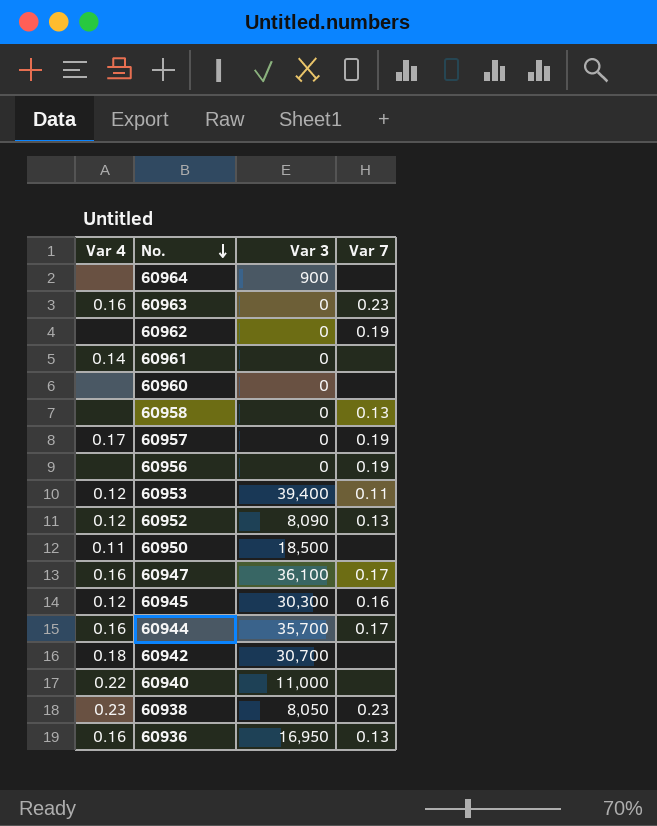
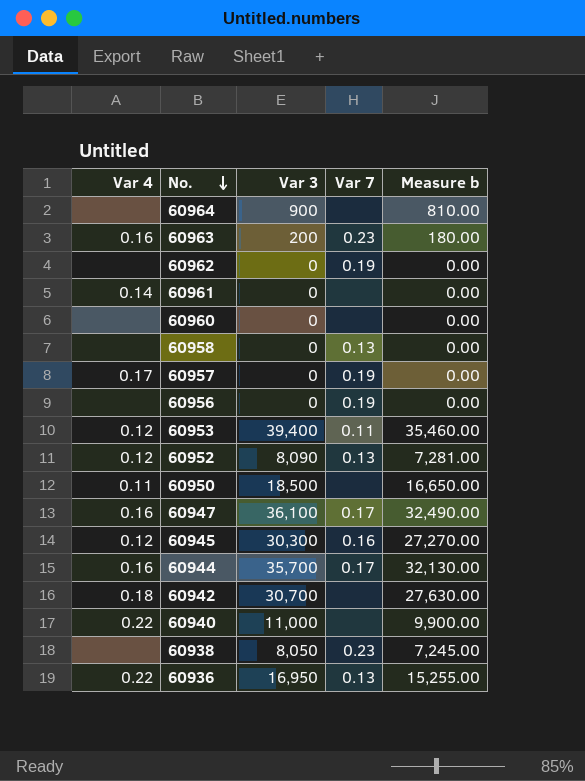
column Measure b | formula: none -> [Var 3] * 0.9
60963 | Var 3: 0 -> 200
60938 | Var 4: 0.23 -> none
60936 | Var 4: 0.16 -> 0.22

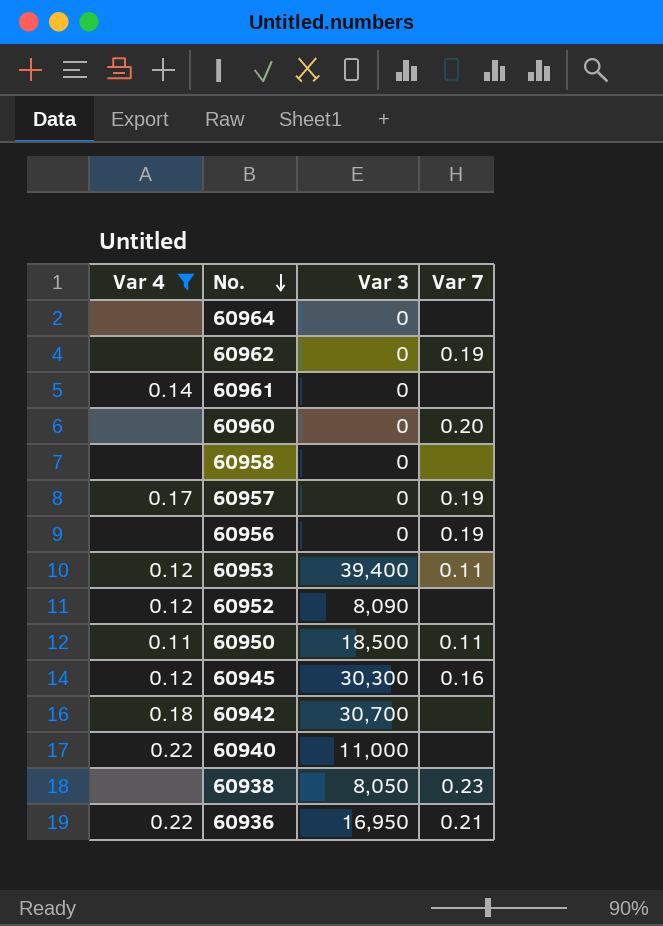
filter: none -> Var 4 != 0.16
column Measure b | formula: [Var 3] * 0.9 -> none
60964 | Var 3: 900 -> 0
60960 | Var 7: none -> 0.20
60958 | Var 7: 0.13 -> none
60952 | Var 7: 0.13 -> none
60950 | Var 7: none -> 0.11
60936 | Var 7: 0.13 -> 0.21

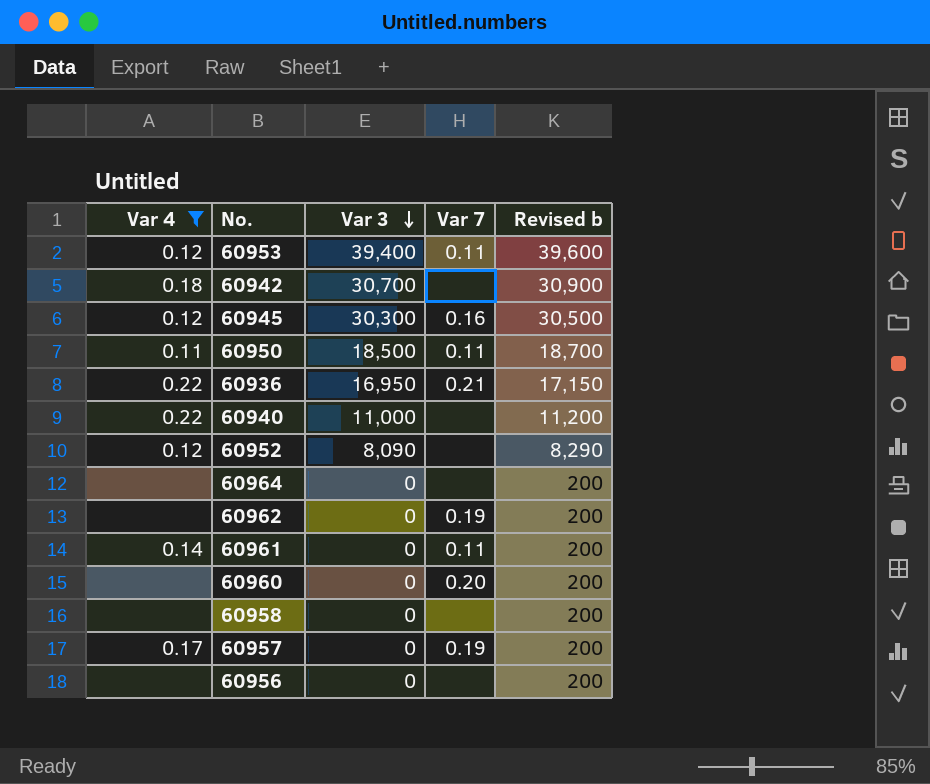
row order: No. descending -> Var 3 descending
column Revised b | formula: none -> [Var 3] + 200
row 60938: none | 8,050 | 0.23 -> none
60961 | Var 7: none -> 0.11
60956 | Var 7: 0.19 -> none

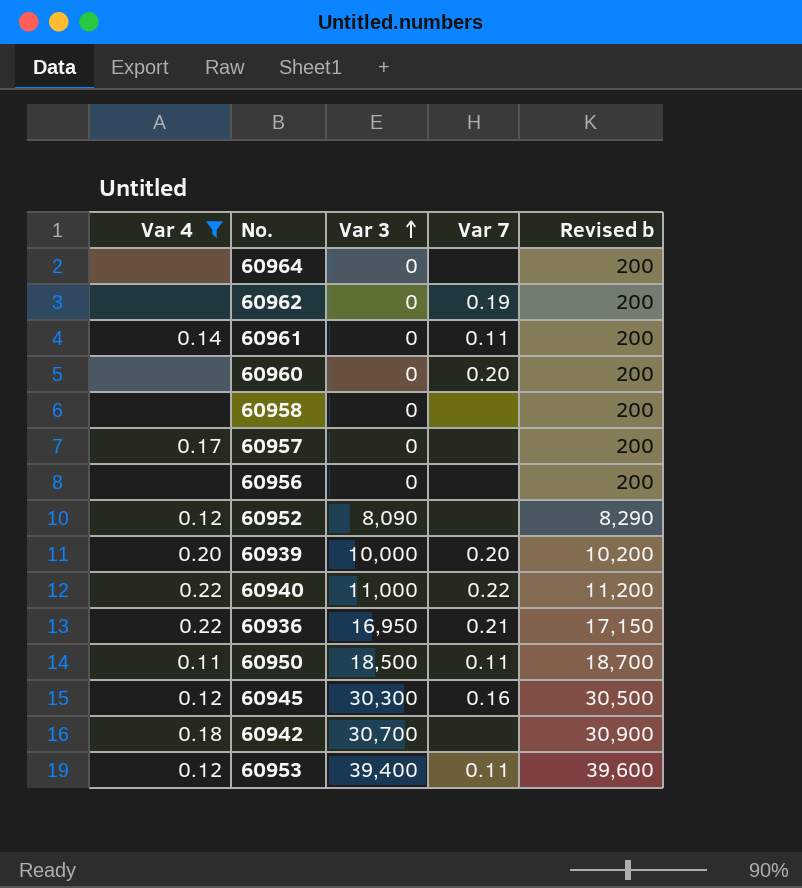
row order: Var 3 descending -> Var 3 ascending
60957 | Var 7: 0.19 -> none
row 60939: none -> 0.20 | 10,000 | 0.20 | 10,200
60940 | Var 7: none -> 0.22

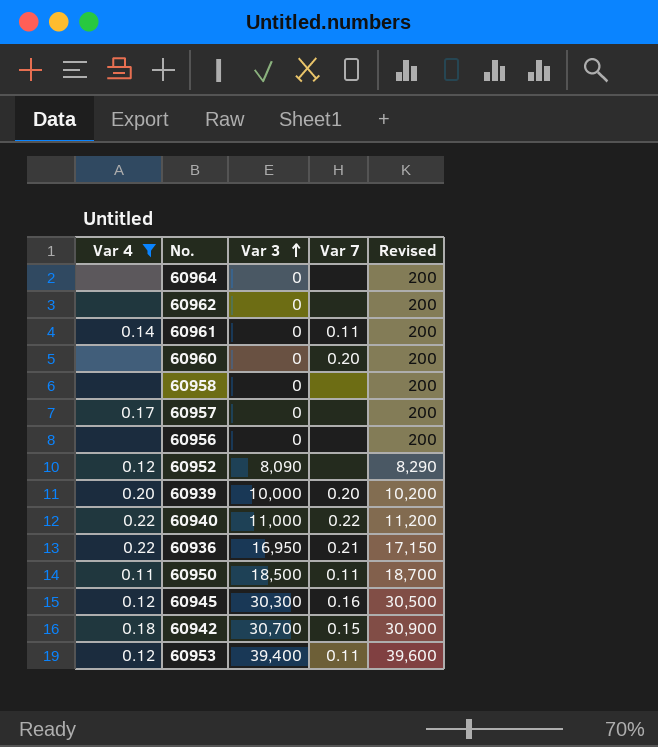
column name: Revised b -> Revised
60962 | Var 7: 0.19 -> none
60942 | Var 7: none -> 0.15

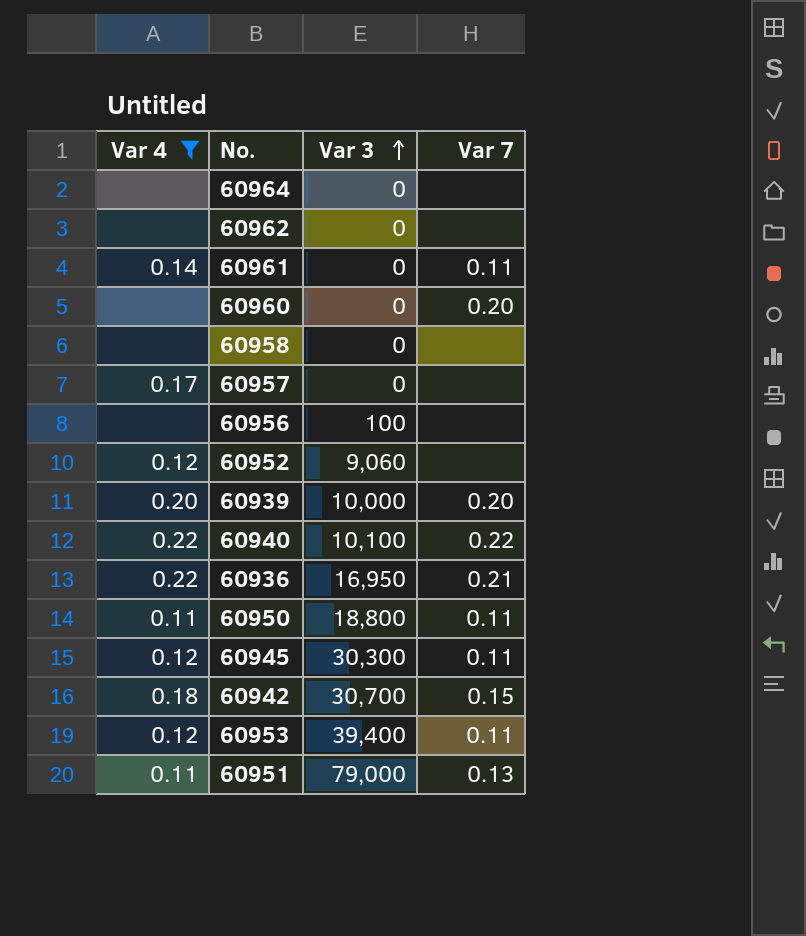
column Revised | formula: [Var 3] + 200 -> none
60956 | Var 3: 0 -> 100
60952 | Var 3: 8,090 -> 9,060
60940 | Var 3: 11,000 -> 10,100
60950 | Var 3: 18,500 -> 18,800
60945 | Var 7: 0.16 -> 0.11
row 60951: none -> 0.11 | 79,000 | 0.13

